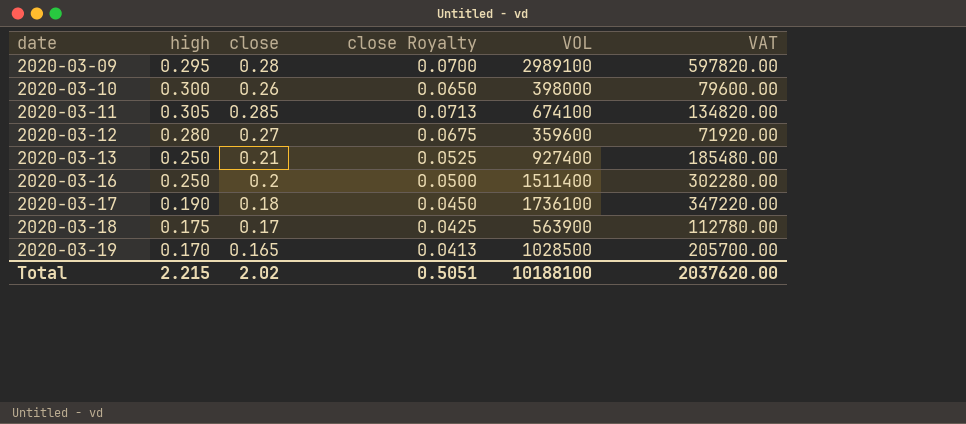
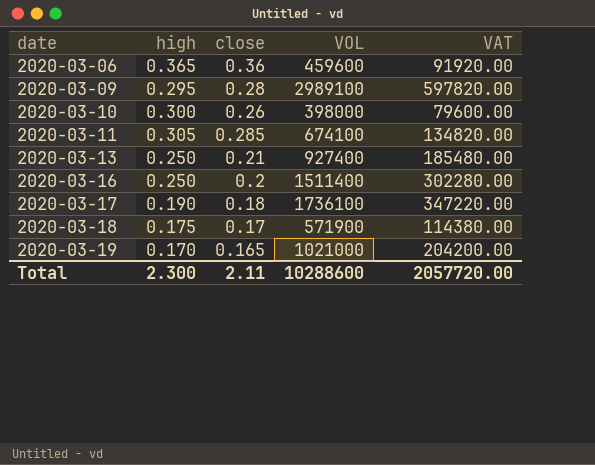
column close Royalty | formula: [close] * 0.25 -> none
row 2020-03-12: 0.280 | 0.27 | 0.0675 | 359600 | 71920.00 -> none
row 2020-03-06: none -> 0.365 | 0.36 | 459600 | 91920.00
2020-03-18 | VOL: 563900 -> 571900
2020-03-18 | VAT: 112780.00 -> 114380.00
2020-03-19 | VOL: 1028500 -> 1021000
2020-03-19 | VAT: 205700.00 -> 204200.00
Total | high: 2.215 -> 2.300
Total | close: 2.02 -> 2.11
Total | VOL: 10188100 -> 10288600
Total | VAT: 2037620.00 -> 2057720.00

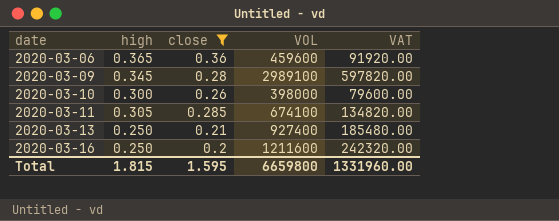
filter: none -> close >= 0.2
2020-03-09 | high: 0.295 -> 0.345
2020-03-16 | VOL: 1511400 -> 1211600
2020-03-16 | VAT: 302280.00 -> 242320.00
Total | high: 2.300 -> 1.815
Total | close: 2.11 -> 1.595
Total | VOL: 10288600 -> 6659800
Total | VAT: 2057720.00 -> 1331960.00

